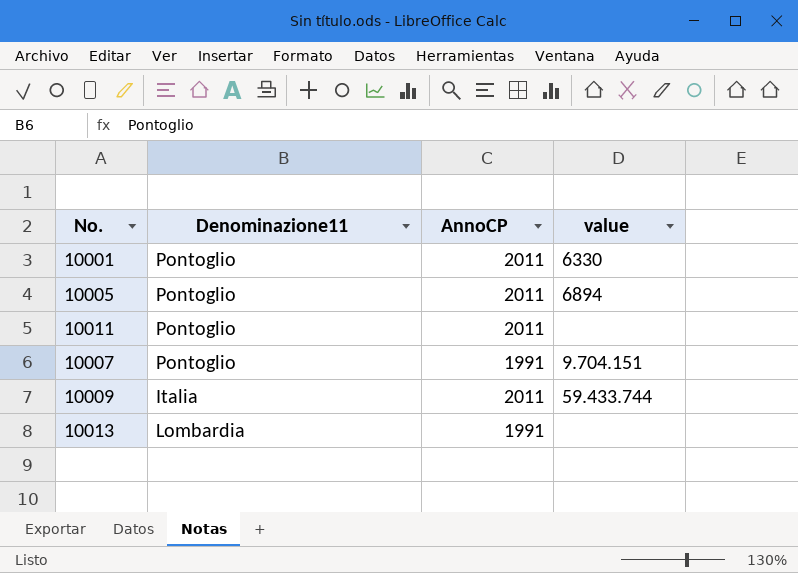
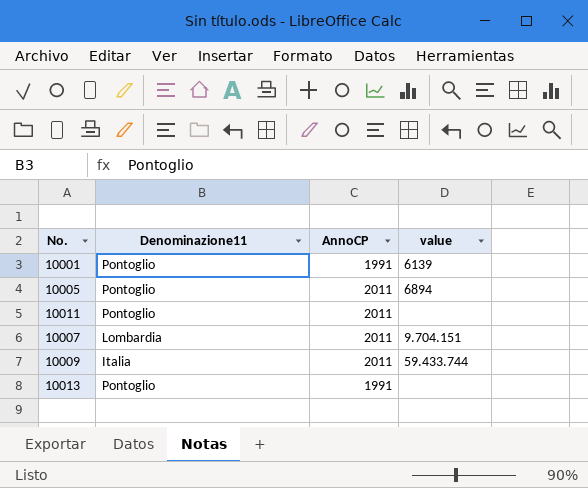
10001 | AnnoCP: 2011 -> 1991
10001 | value: 6330 -> 6139
10007 | Denominazione11: Pontoglio -> Lombardia
10007 | AnnoCP: 1991 -> 2011
10013 | Denominazione11: Lombardia -> Pontoglio

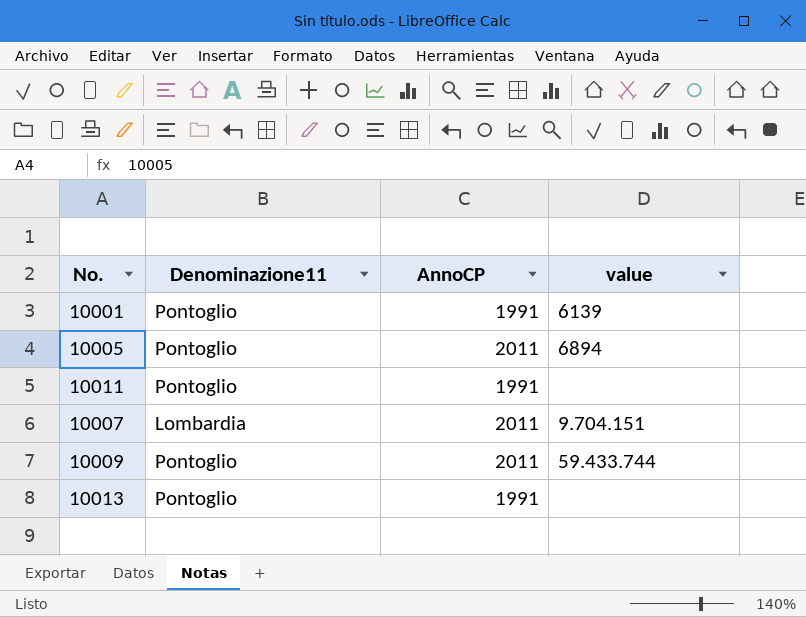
10011 | AnnoCP: 2011 -> 1991
10009 | Denominazione11: Italia -> Pontoglio

